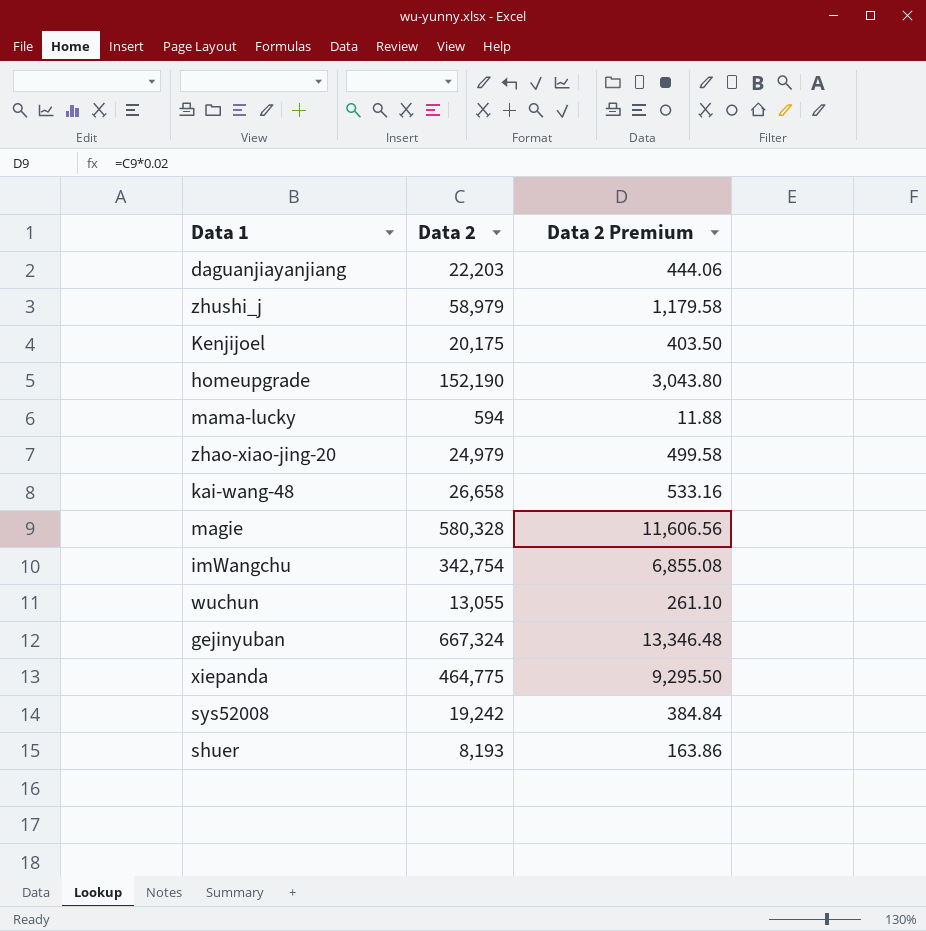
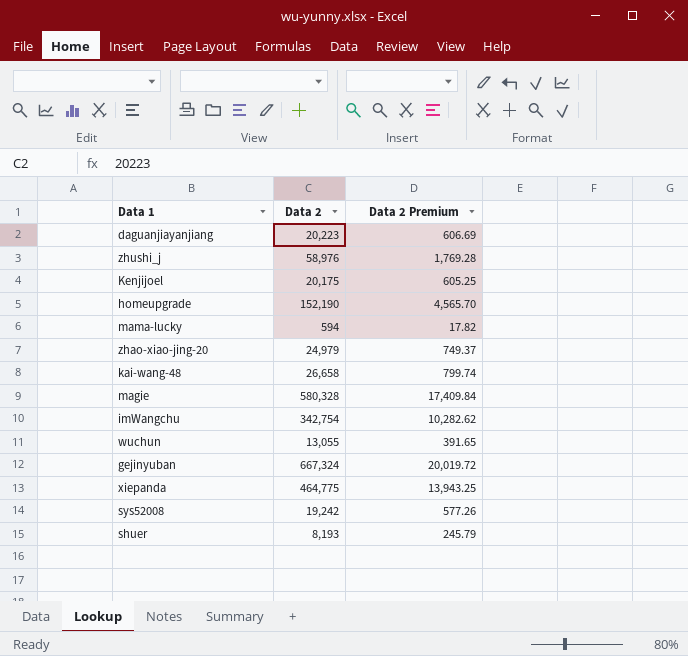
column Data 2 Premium | formula: [Data 2] * 0.02 -> [Data 2] * 0.03
daguanjiayanjiang | Data 2: 22,203 -> 20,223
zhushi_j | Data 2: 58,979 -> 58,976

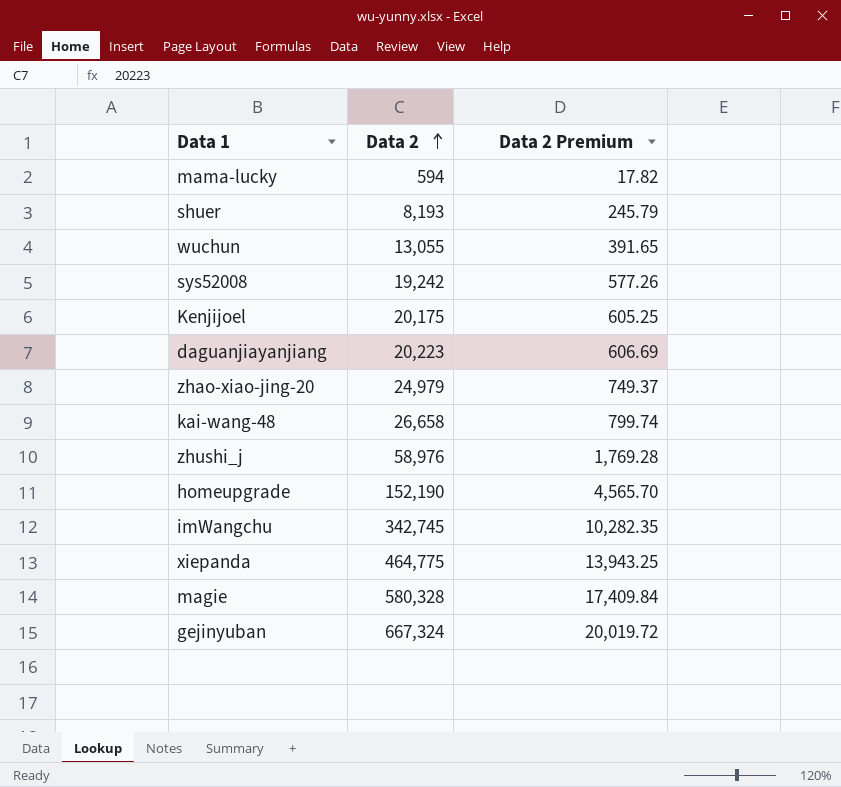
row order: none -> Data 2 ascending
imWangchu | Data 2: 342,754 -> 342,745
imWangchu | Data 2 Premium: 10,282.62 -> 10,282.35

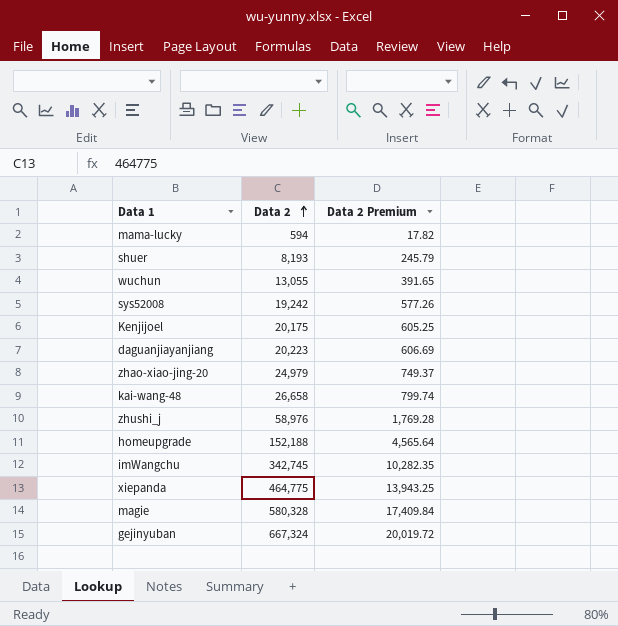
homeupgrade | Data 2: 152,190 -> 152,188
homeupgrade | Data 2 Premium: 4,565.70 -> 4,565.64

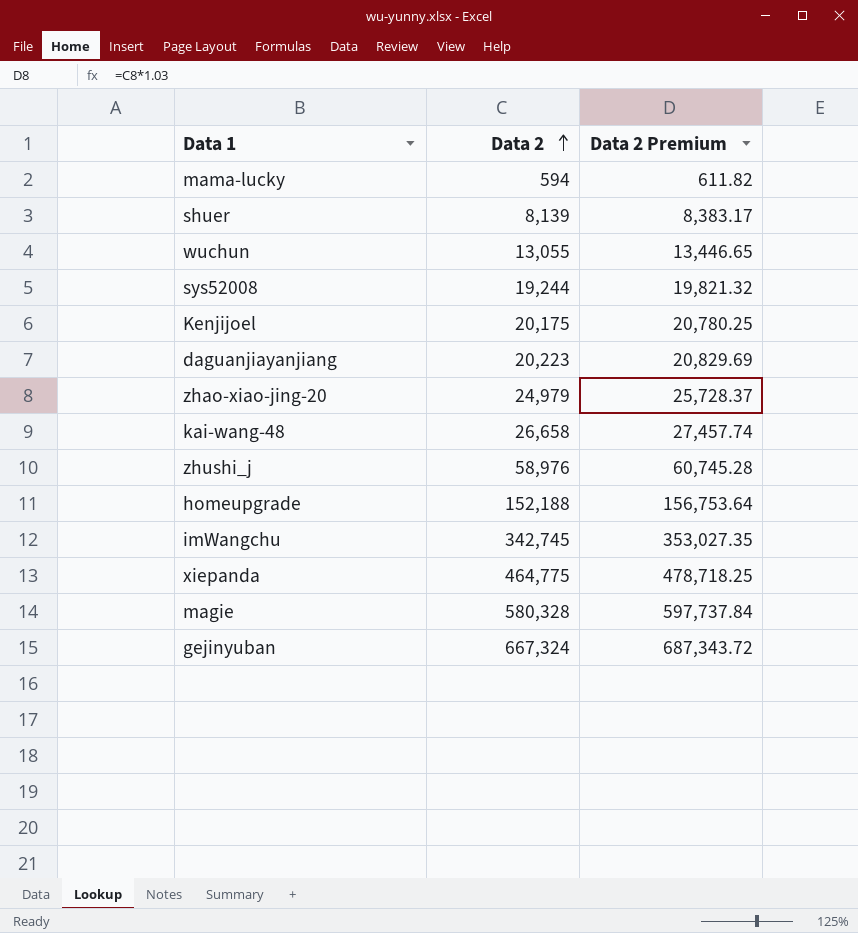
column Data 2 Premium | formula: [Data 2] * 0.03 -> [Data 2] * 1.03
shuer | Data 2: 8,193 -> 8,139
sys52008 | Data 2: 19,242 -> 19,244

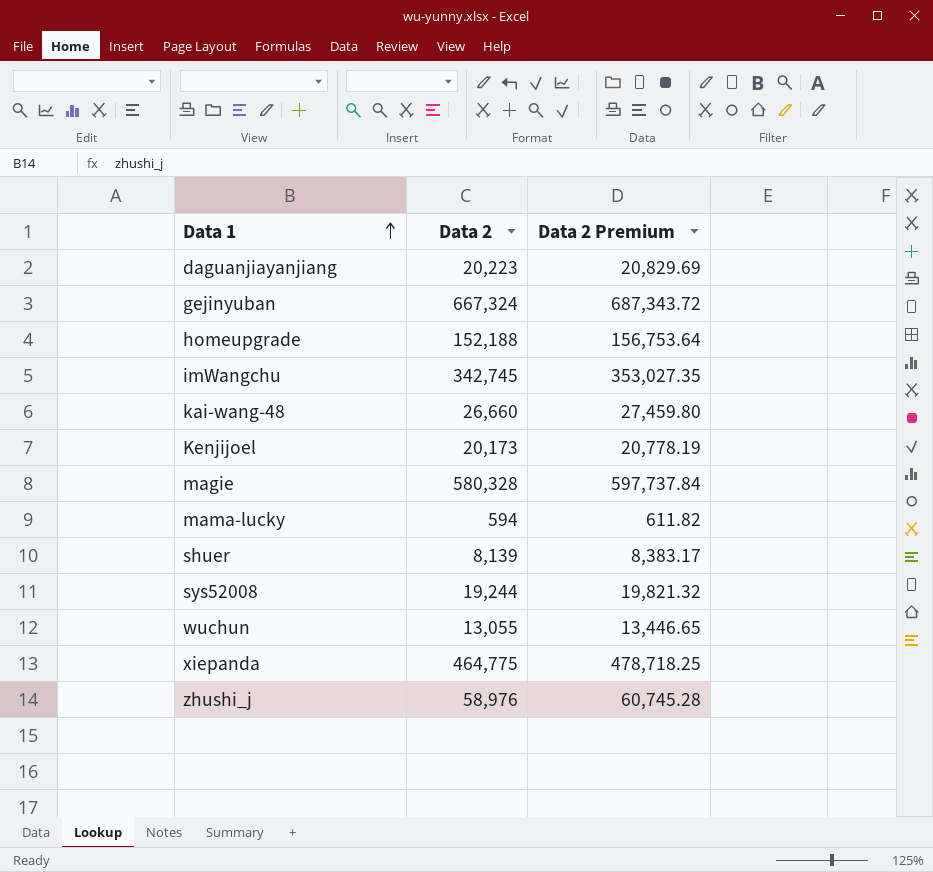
row order: Data 2 ascending -> Data 1 ascending
row zhao-xiao-jing-20: 24,979 | 25,728.37 -> none
kai-wang-48 | Data 2: 26,658 -> 26,660
kai-wang-48 | Data 2 Premium: 27,457.74 -> 27,459.80
Kenjijoel | Data 2: 20,175 -> 20,173
Kenjijoel | Data 2 Premium: 20,780.25 -> 20,778.19

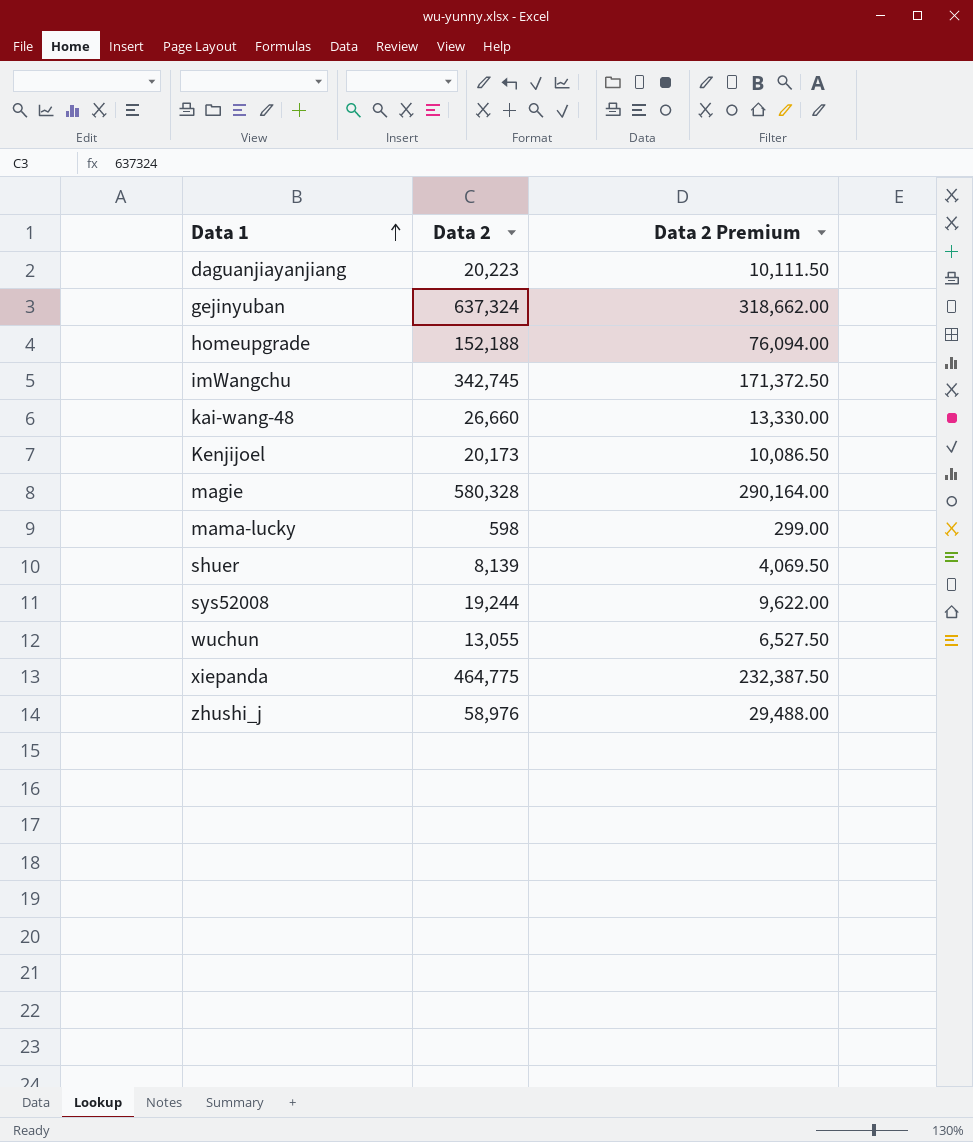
column Data 2 Premium | formula: [Data 2] * 1.03 -> [Data 2] * 0.5
gejinyuban | Data 2: 667,324 -> 637,324
mama-lucky | Data 2: 594 -> 598

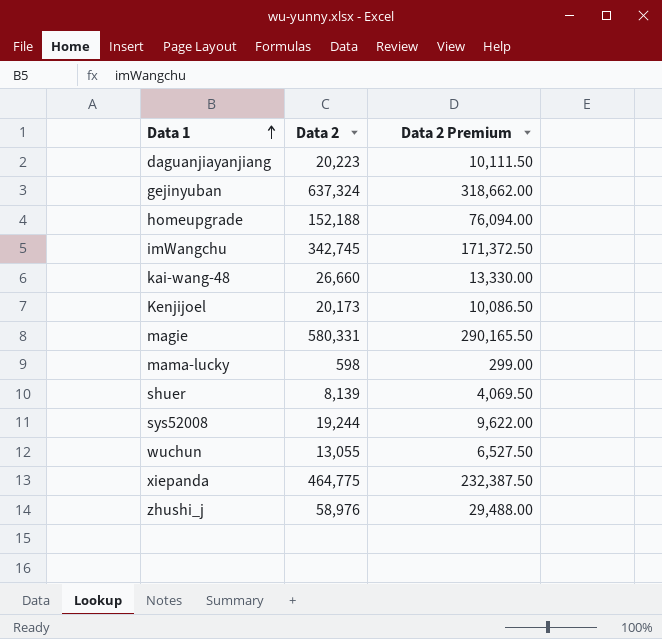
magie | Data 2: 580,328 -> 580,331
magie | Data 2 Premium: 290,164.00 -> 290,165.50

